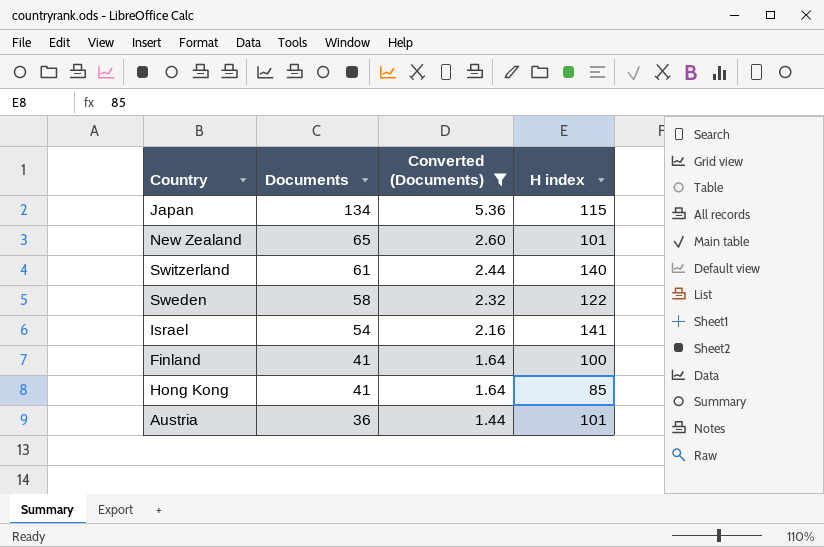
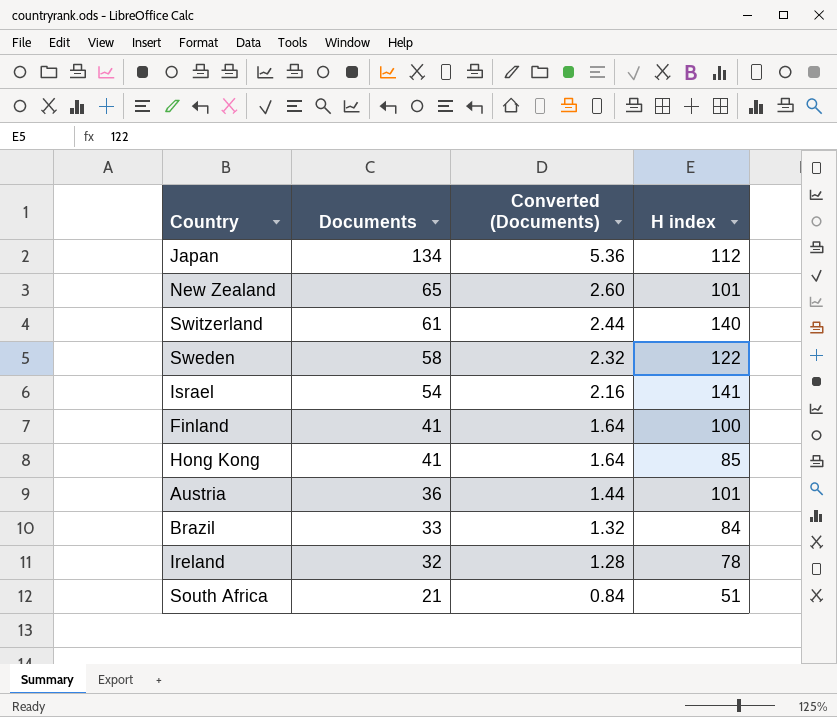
filter: Converted (Documents) >= 1.44 -> none
Japan | H index: 115 -> 112

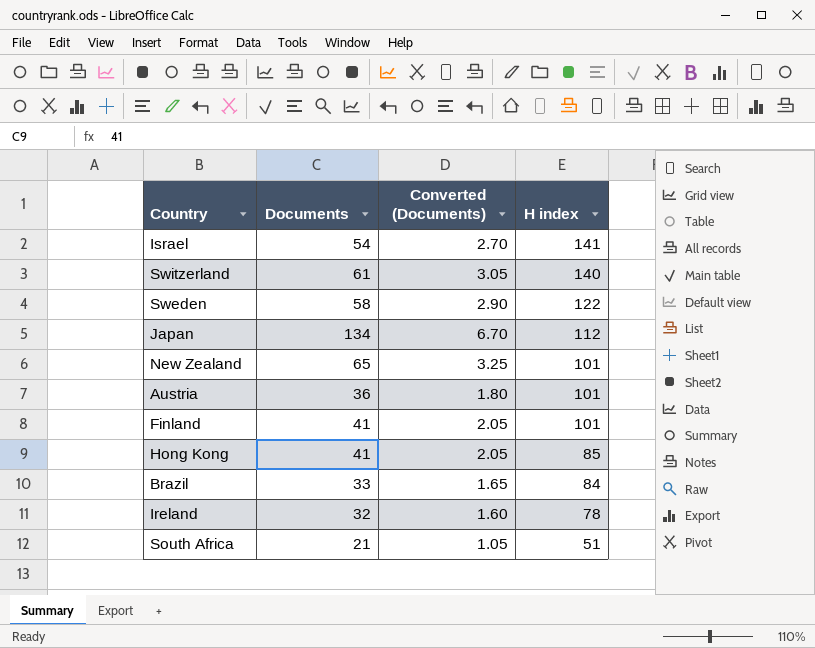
row order: Documents descending -> H index descending
column Converted (Documents) | formula: [Documents] * 0.04 -> [Documents] * 0.05
Finland | H index: 100 -> 101

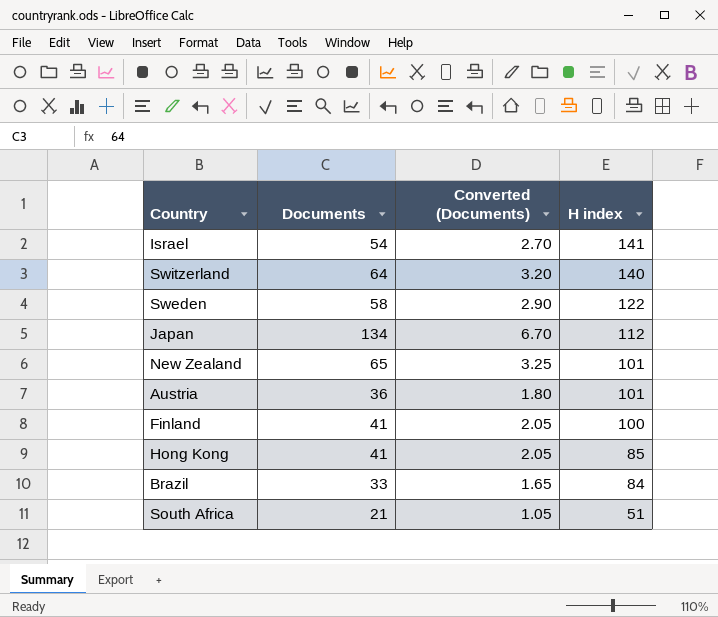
row Ireland: 32 | 1.60 | 78 -> none
Switzerland | Documents: 61 -> 64
Switzerland | Converted (Documents): 3.05 -> 3.20
Finland | H index: 101 -> 100

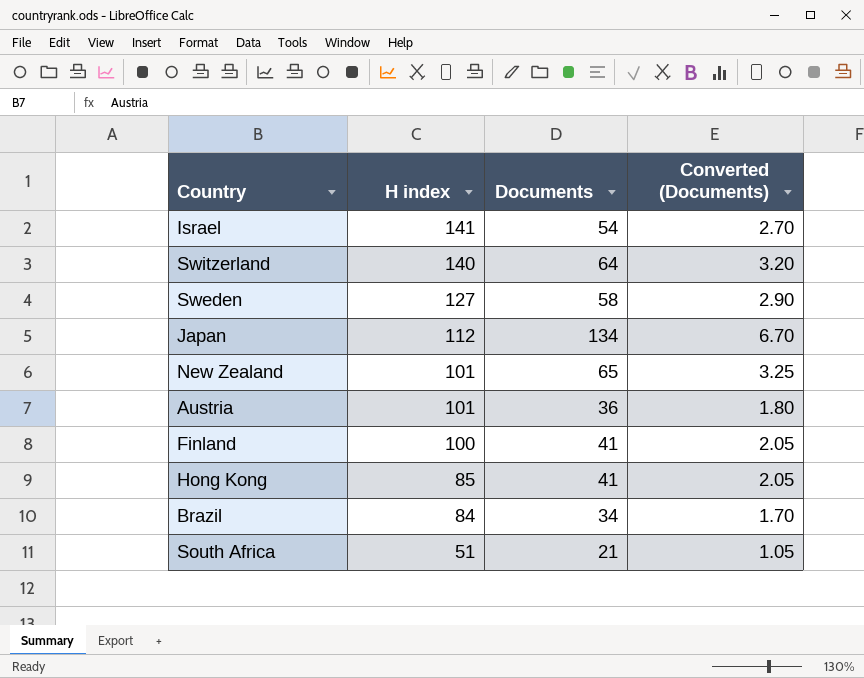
column H index | position: 4 -> 2
Sweden | H index: 122 -> 127
Brazil | Documents: 33 -> 34
Brazil | Converted (Documents): 1.65 -> 1.70

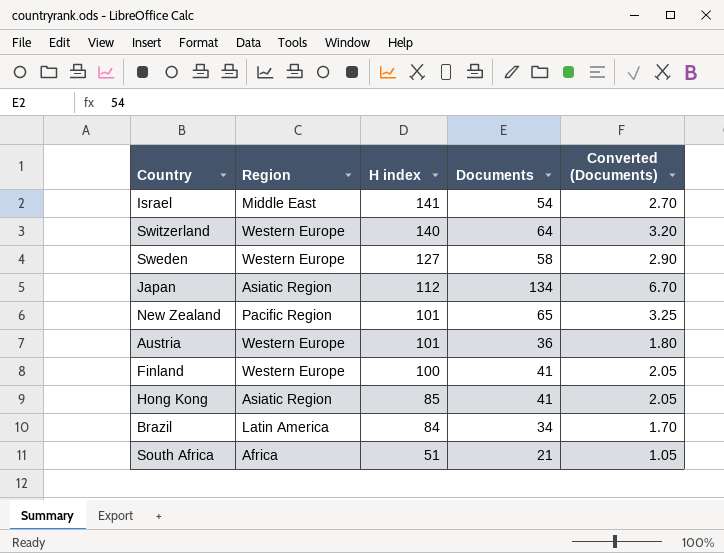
column Region | position: none -> 2

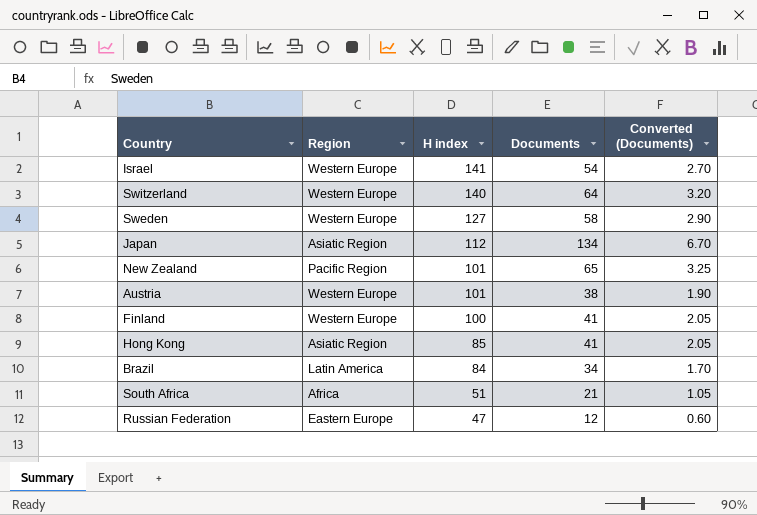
Israel | Region: Middle East -> Western Europe
Austria | Documents: 36 -> 38
Austria | Converted (Documents): 1.80 -> 1.90
row Russian Federation: none -> Eastern Europe | 47 | 12 | 0.60

